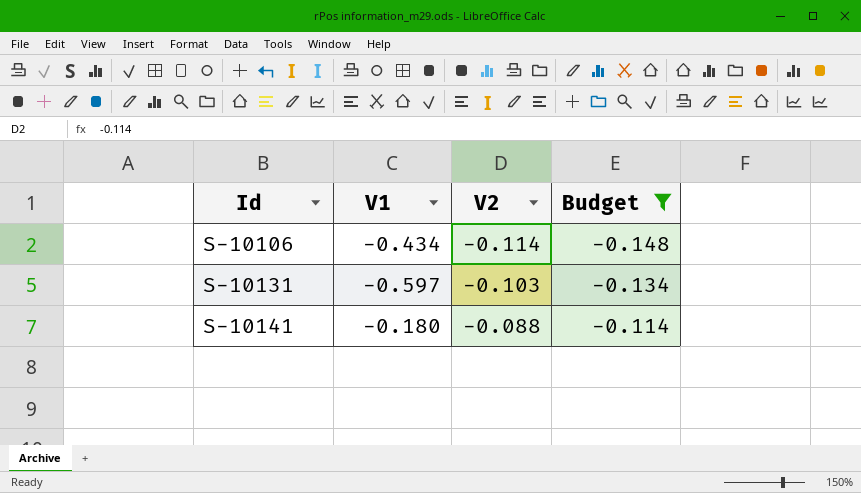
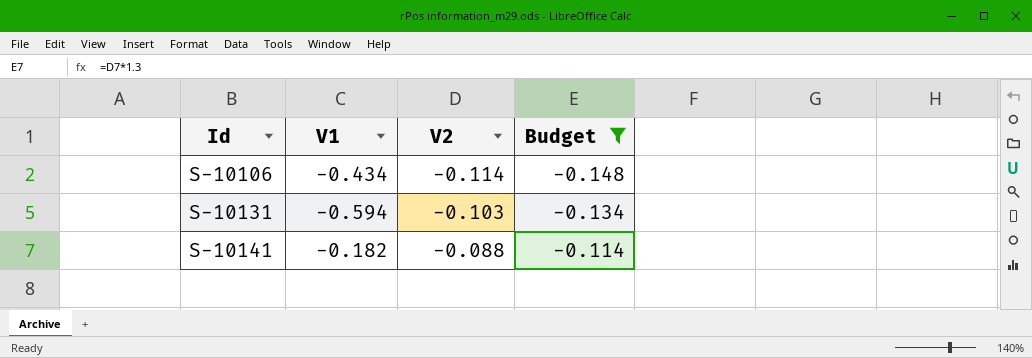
S-10131 | V1: -0.597 -> -0.594
S-10141 | V1: -0.180 -> -0.182

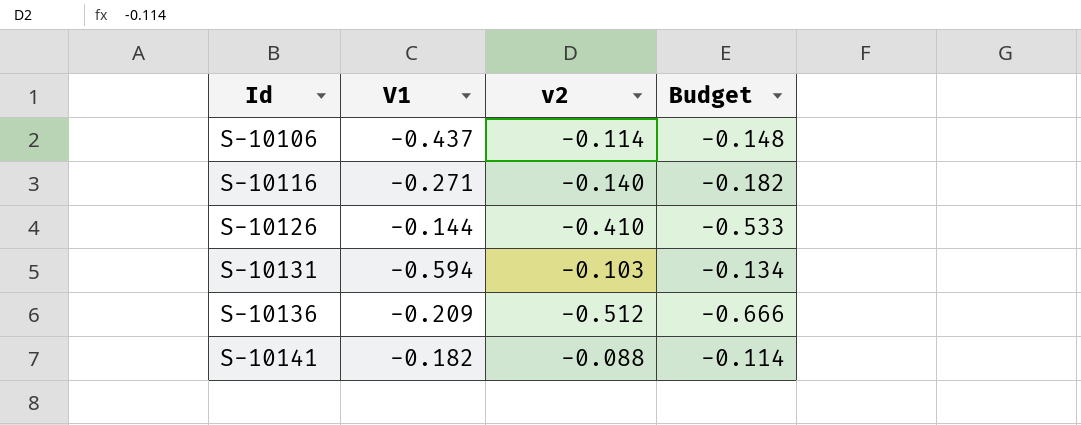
filter: Budget >= -0.148 -> none
column name: V2 -> v2
S-10106 | V1: -0.434 -> -0.437

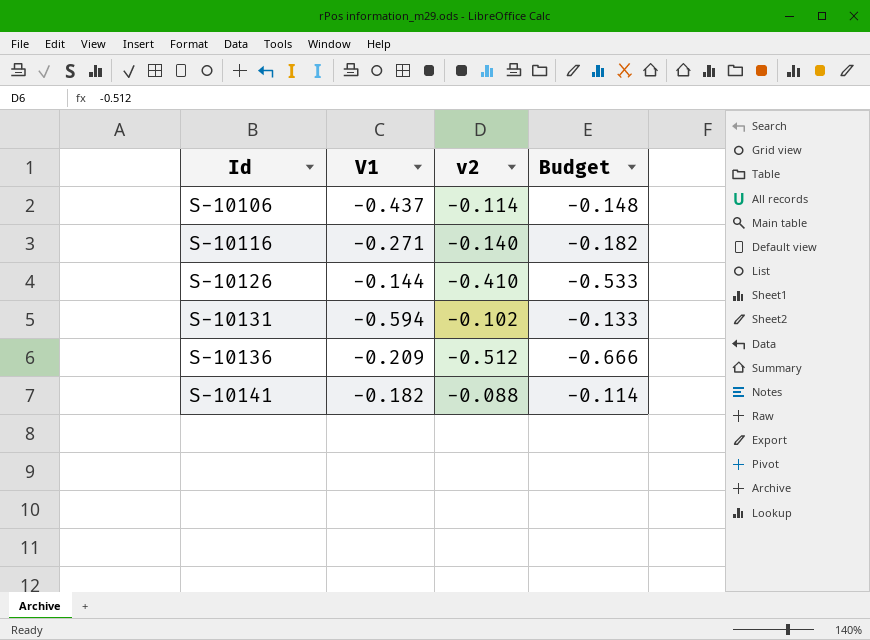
S-10131 | v2: -0.103 -> -0.102
S-10131 | Budget: -0.134 -> -0.133

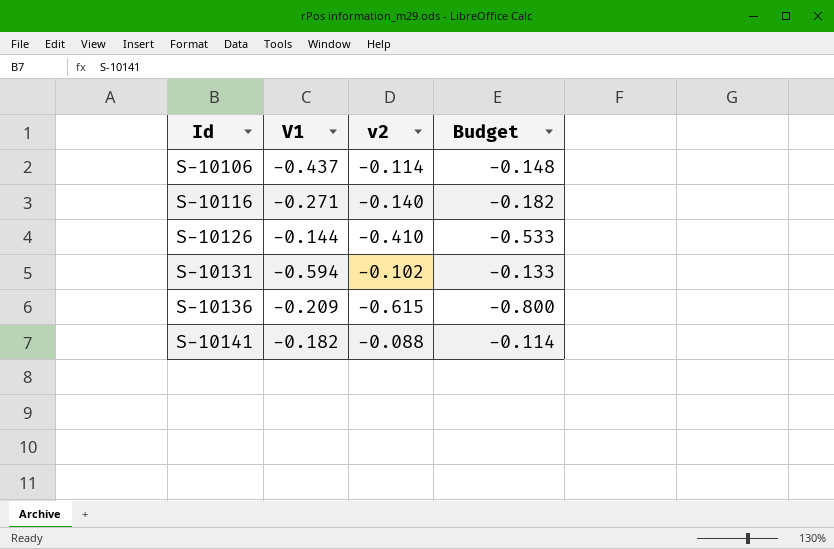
S-10136 | v2: -0.512 -> -0.615
S-10136 | Budget: -0.666 -> -0.800

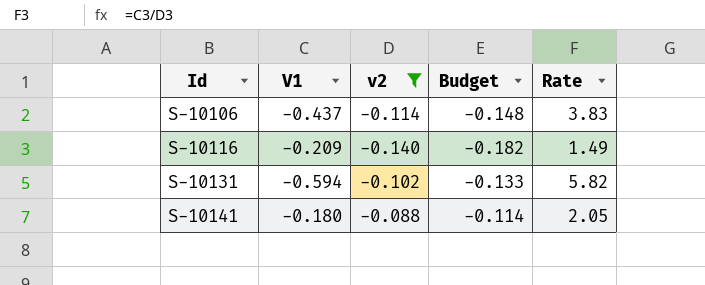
filter: none -> v2 >= -0.140
column Rate | formula: none -> [V1] / [v2]
S-10116 | V1: -0.271 -> -0.209
S-10141 | V1: -0.182 -> -0.180

